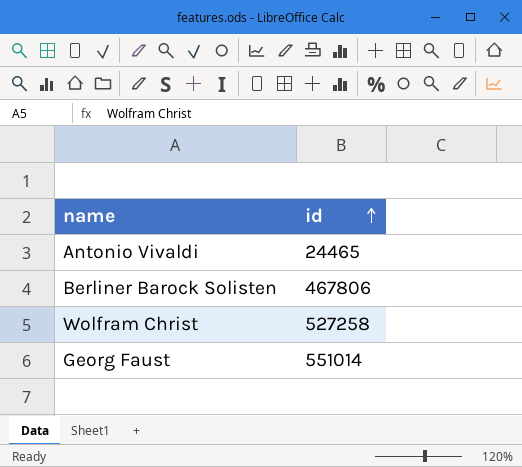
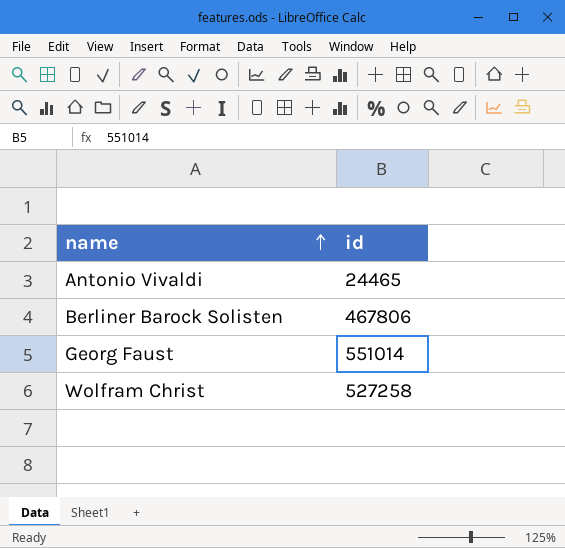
row order: id ascending -> name ascending

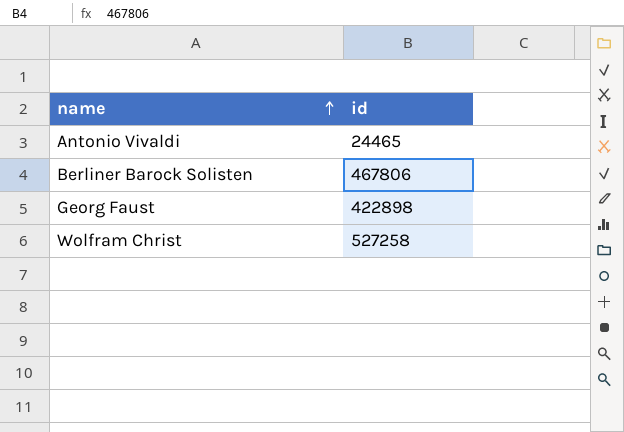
Georg Faust | id: 551014 -> 422898

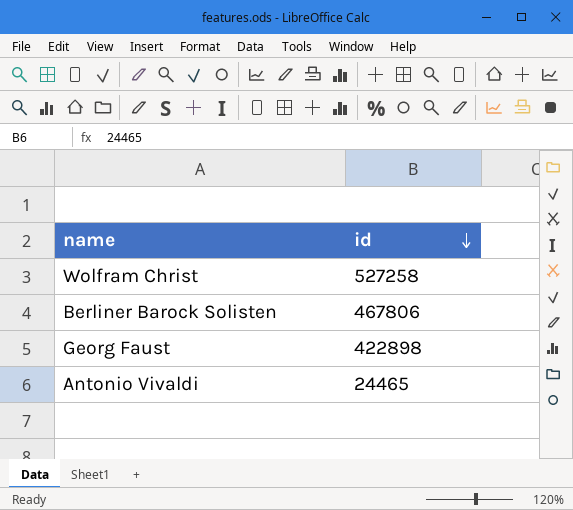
row order: name ascending -> id descending

